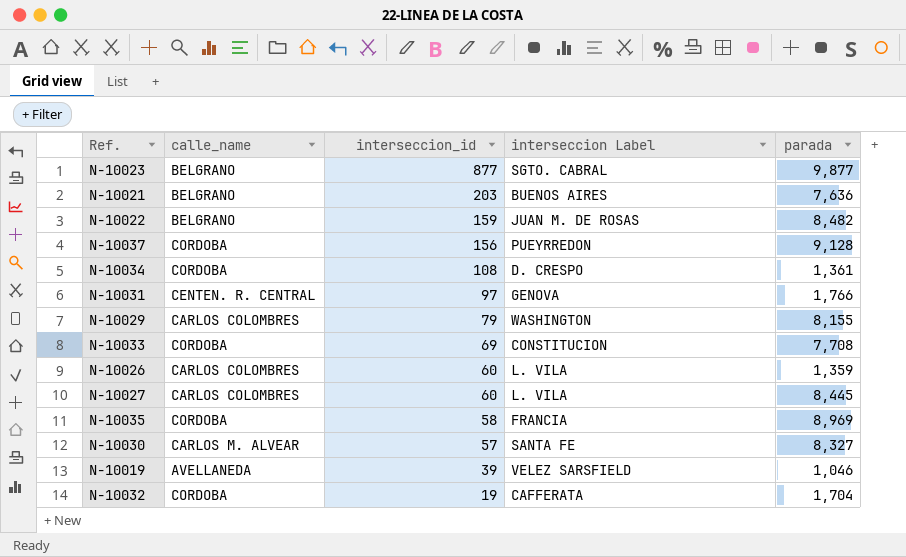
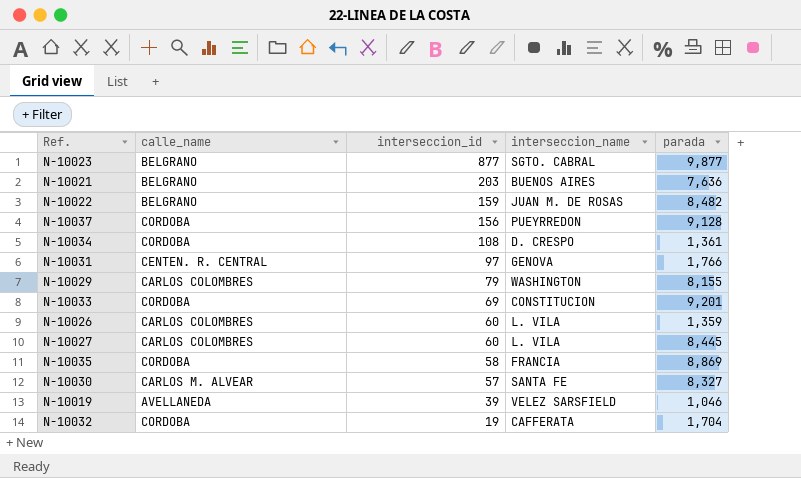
column name: interseccion Label -> interseccion_name
N-10033 | parada: 7,708 -> 9,201
N-10035 | parada: 8,969 -> 8,869

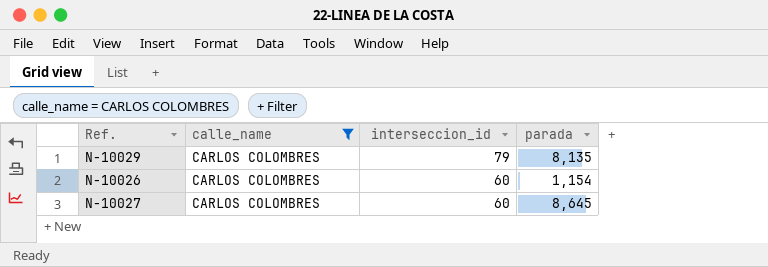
filter: none -> calle_name = CARLOS COLOMBRES
column interseccion_name | position: 4 -> none
N-10029 | parada: 8,155 -> 8,135
N-10026 | parada: 1,359 -> 1,154
N-10027 | parada: 8,445 -> 8,645

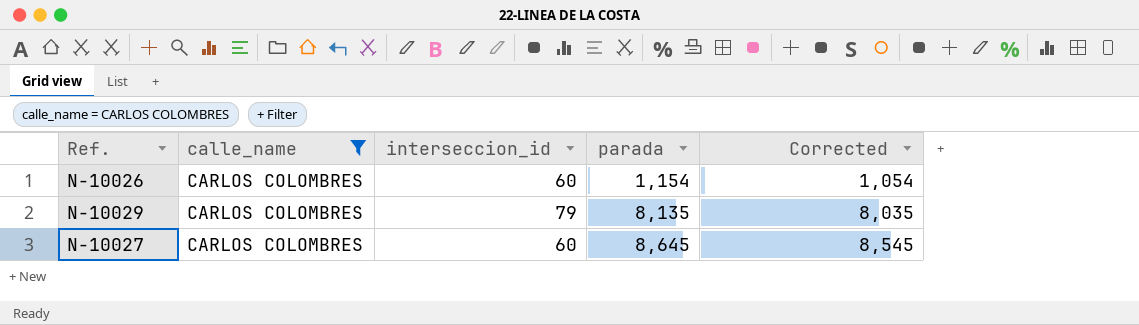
row order: interseccion_id descending -> parada ascending
column Corrected | formula: none -> [parada] - 100

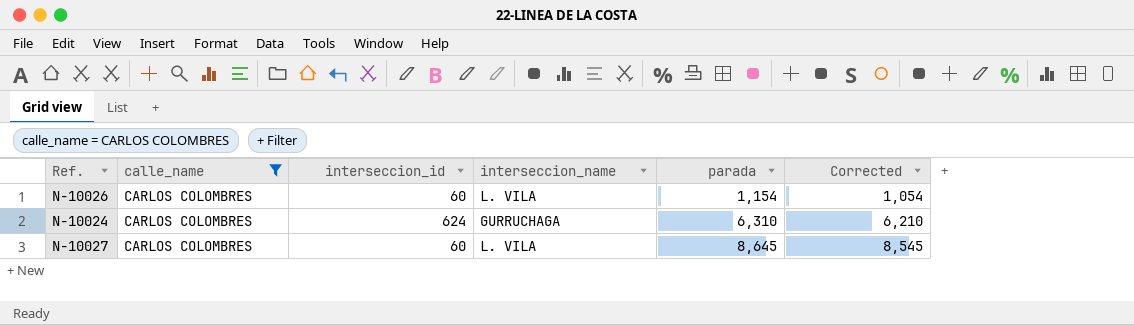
column interseccion_name | position: none -> 4
row N-10029: CARLOS COLOMBRES | 79 | 8,135 | 8,035 -> none
row N-10024: none -> CARLOS COLOMBRES | 624 | GURRUCHAGA | 6,310 | 6,210

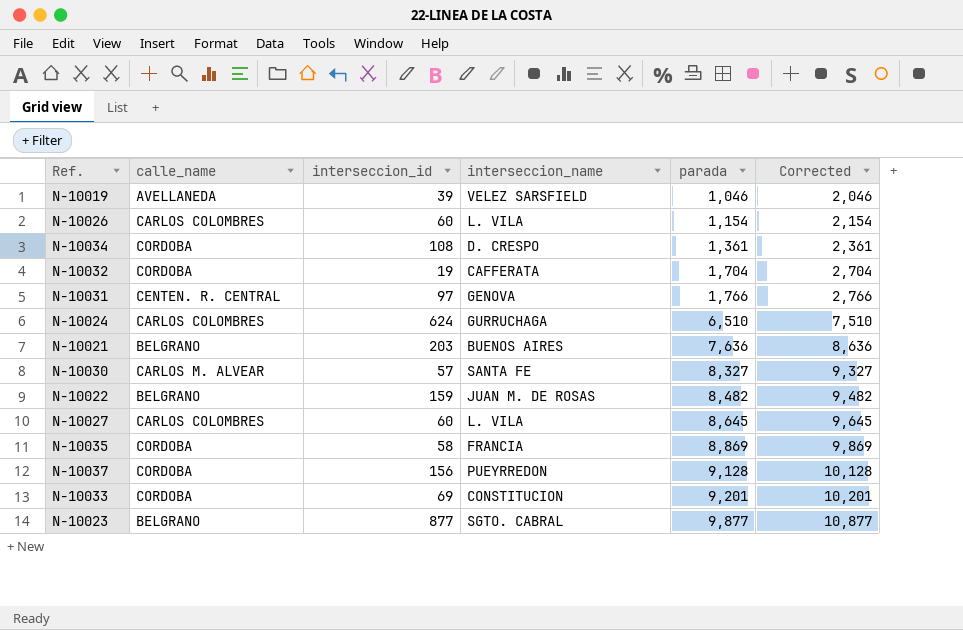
filter: calle_name = CARLOS COLOMBRES -> none
column Corrected | formula: [parada] - 100 -> [parada] + 1000
N-10024 | parada: 6,310 -> 6,510

